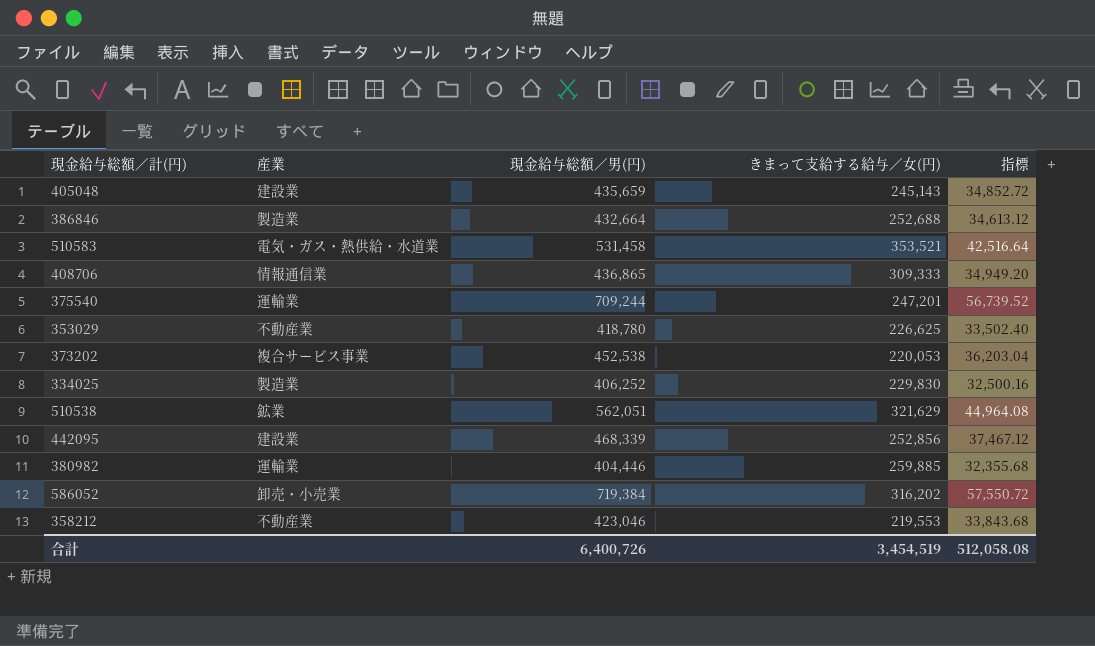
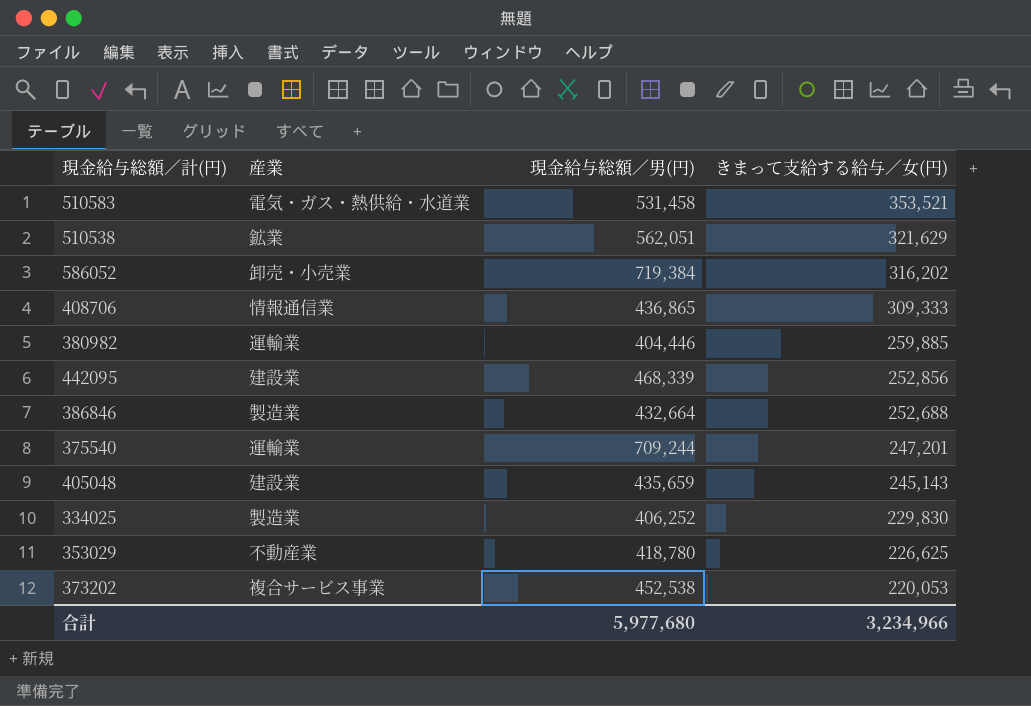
row order: none -> きまって支給する給与／女(円) descending
column 指標 | formula: [現金給与総額／男(円)] * 0.08 -> none
row 358212: 不動産業 | 423,046 | 219,553 | 33,843.68 -> none
合計 | 現金給与総額／男(円): 6,400,726 -> 5,977,680
合計 | きまって支給する給与／女(円): 3,454,519 -> 3,234,966

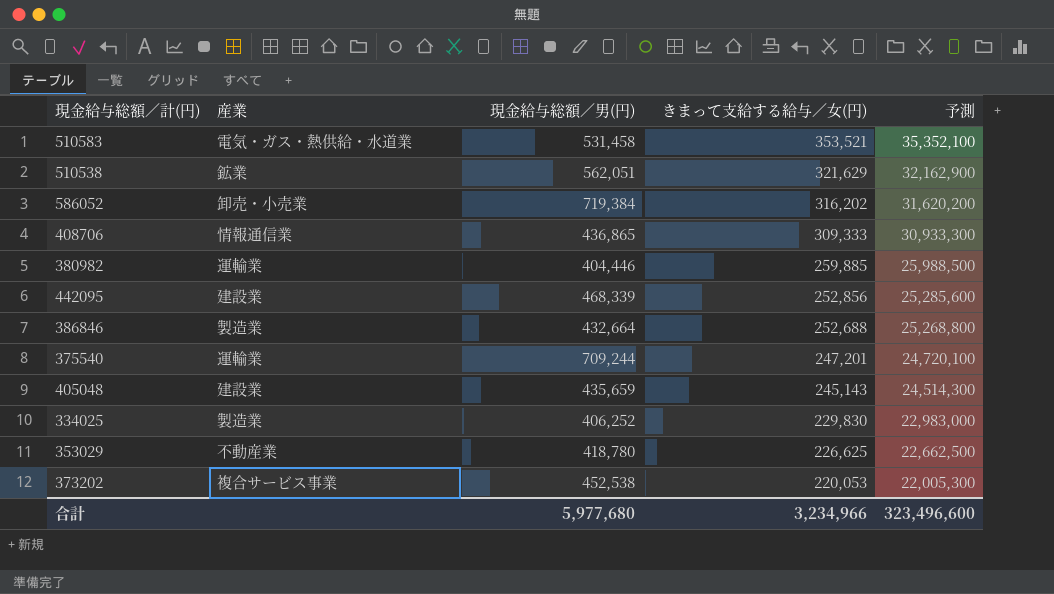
column 予測 | formula: none -> [きまって支給する給与／女(円)] * 100

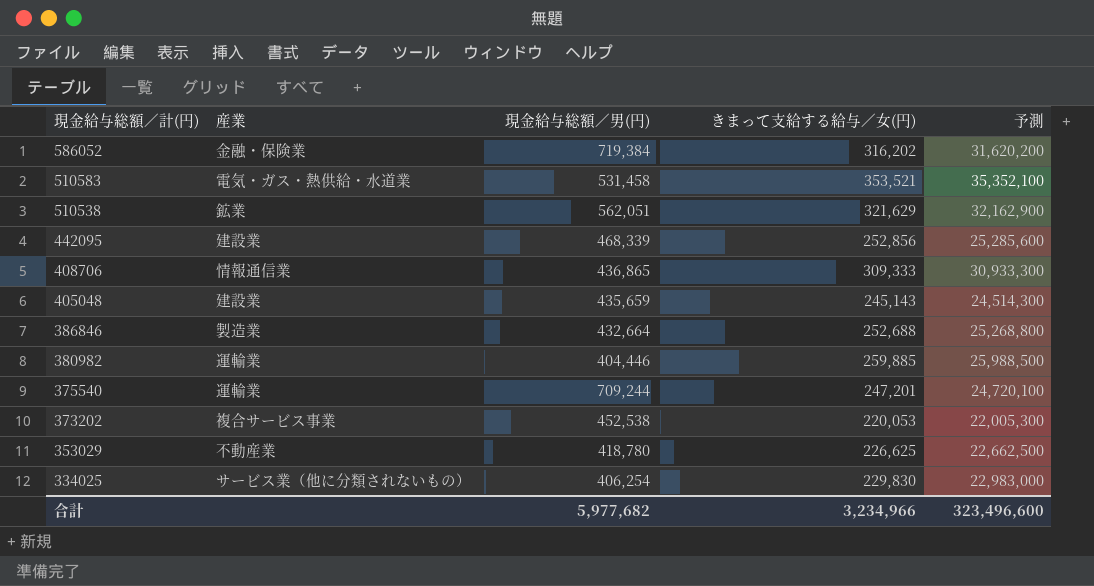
row order: きまって支給する給与／女(円) descending -> 現金給与総額／計(円) descending
586052 | 産業: 卸売・小売業 -> 金融・保険業
334025 | 産業: 製造業 -> サービス業（他に分類されないもの）
334025 | 現金給与総額／男(円): 406,252 -> 406,254
合計 | 現金給与総額／男(円): 5,977,680 -> 5,977,682

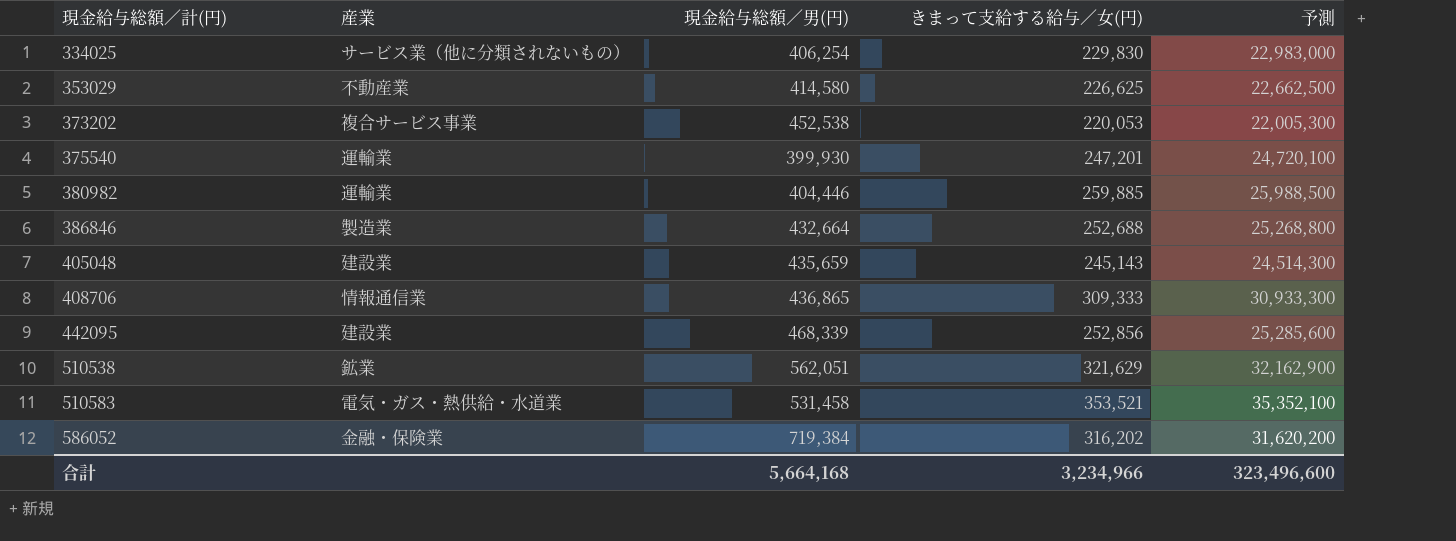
row order: 現金給与総額／計(円) descending -> 現金給与総額／計(円) ascending
353029 | 現金給与総額／男(円): 418,780 -> 414,580
375540 | 現金給与総額／男(円): 709,244 -> 399,930
合計 | 現金給与総額／男(円): 5,977,682 -> 5,664,168

